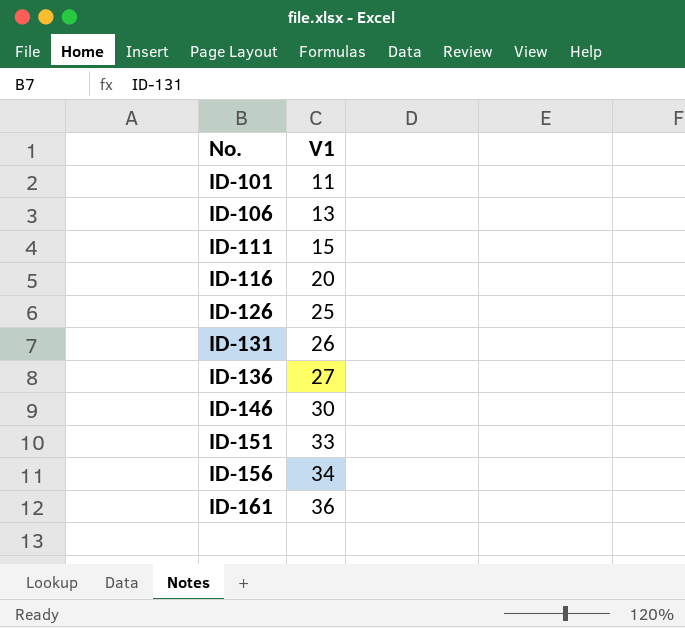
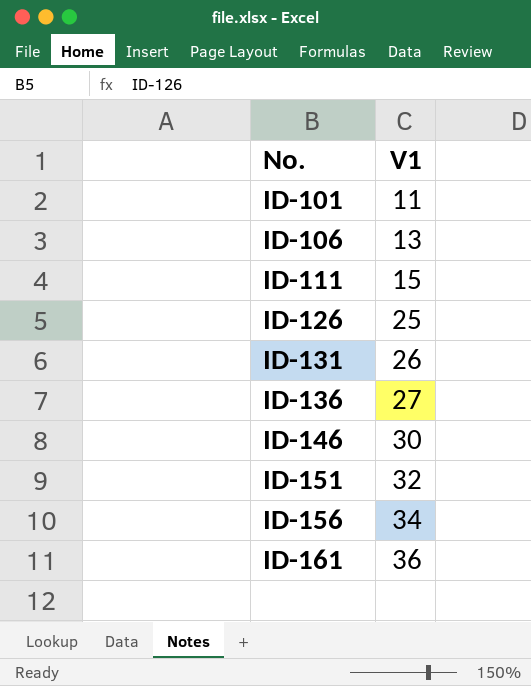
row ID-116: 20 -> none
ID-151 | V1: 33 -> 32

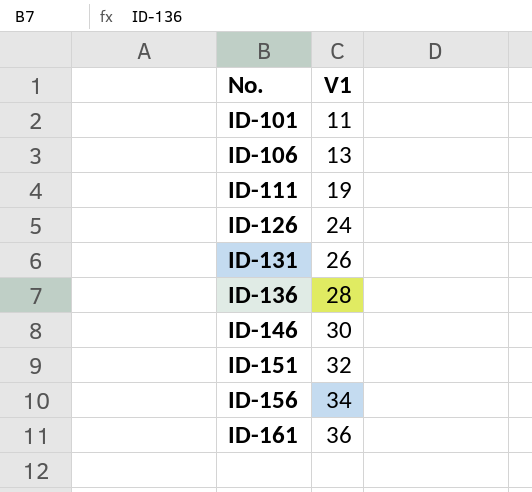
ID-111 | V1: 15 -> 19
ID-126 | V1: 25 -> 24
ID-136 | V1: 27 -> 28

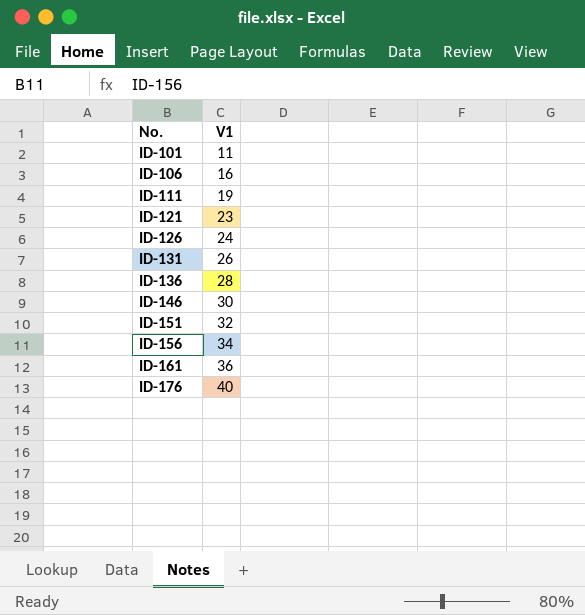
ID-106 | V1: 13 -> 16
row ID-121: none -> 23
row ID-176: none -> 40

